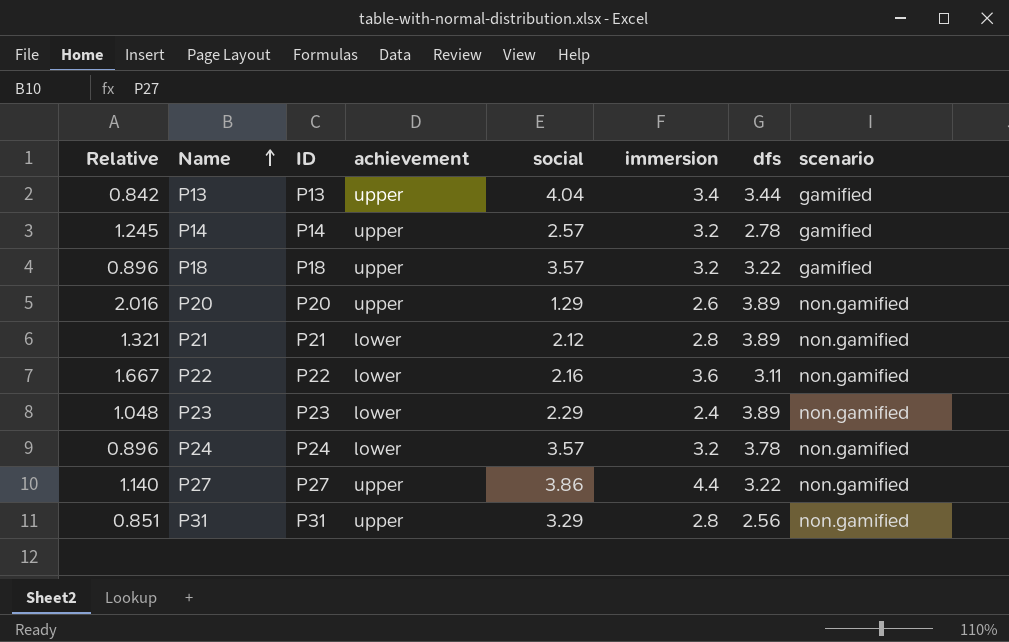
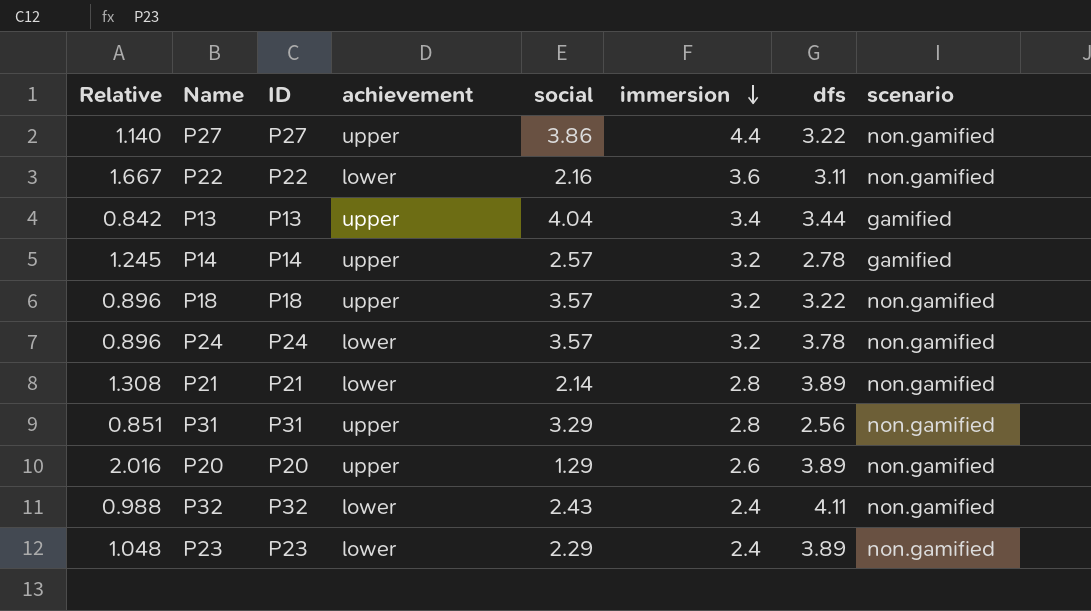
row order: Name ascending -> immersion descending
P18 | scenario: gamified -> non.gamified
P21 | Relative: 1.321 -> 1.308
P21 | social: 2.12 -> 2.14
row P32: none -> 0.988 | P32 | lower | 2.43 | 2.4 | 4.11 | non.gamified

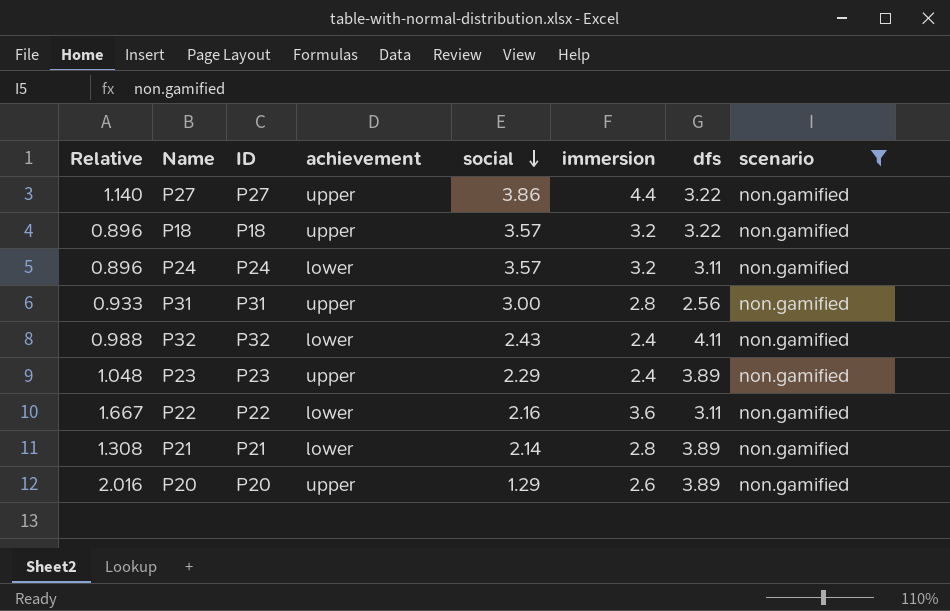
filter: none -> scenario = non.gamified
row order: immersion descending -> social descending
P24 | dfs: 3.78 -> 3.11
P31 | Relative: 0.851 -> 0.933
P31 | social: 3.29 -> 3.00
P23 | achievement: lower -> upper

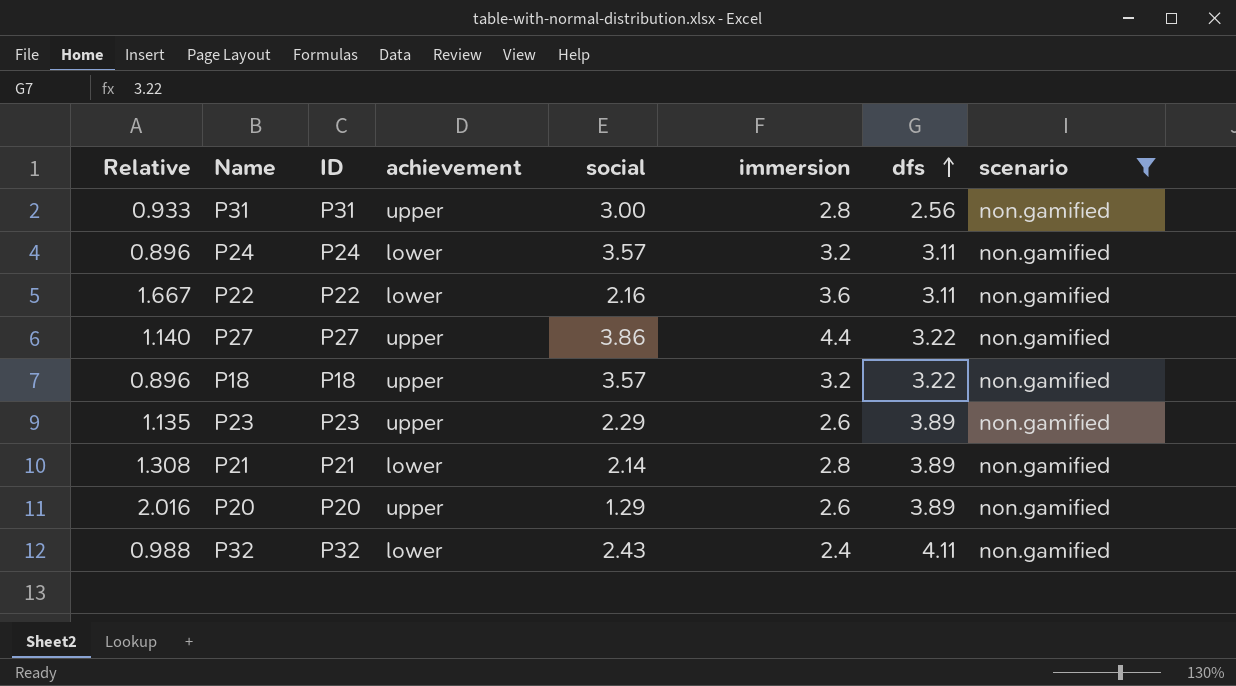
row order: social descending -> dfs ascending
P23 | Relative: 1.048 -> 1.135
P23 | immersion: 2.4 -> 2.6

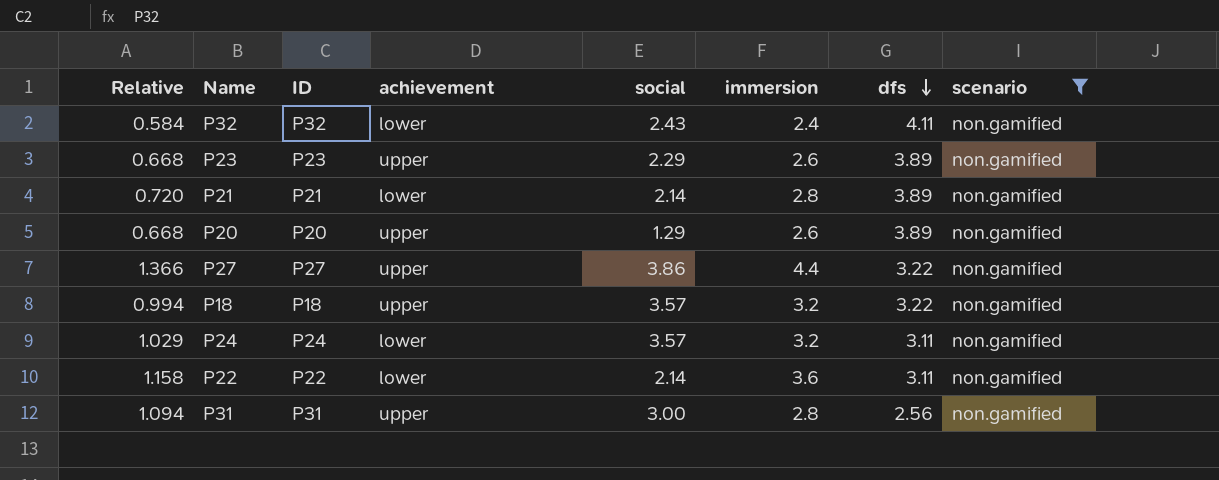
row order: dfs ascending -> dfs descending
column Relative | formula: [immersion] / [social] -> [immersion] / [dfs]
P22 | social: 2.16 -> 2.14

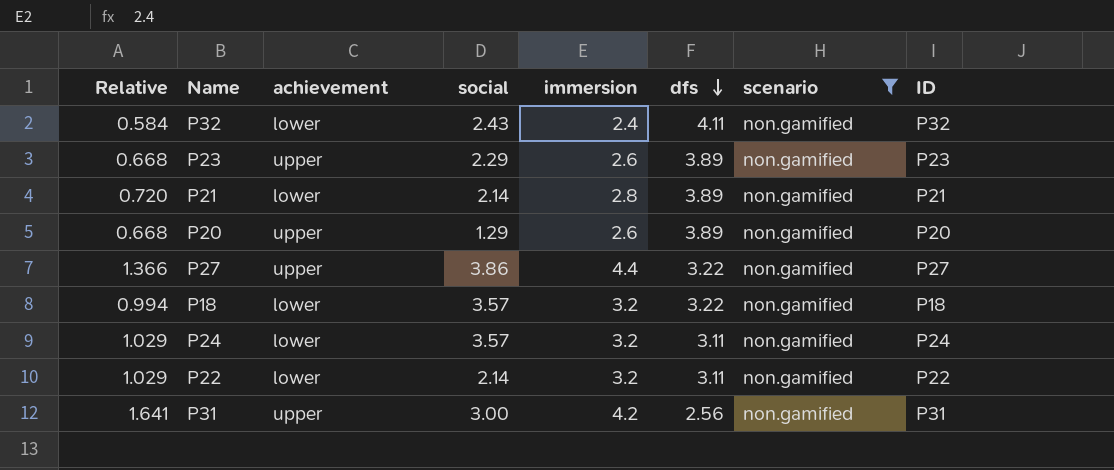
column ID | position: 3 -> 8
P18 | achievement: upper -> lower
P22 | Relative: 1.158 -> 1.029
P22 | immersion: 3.6 -> 3.2
P31 | Relative: 1.094 -> 1.641
P31 | immersion: 2.8 -> 4.2

